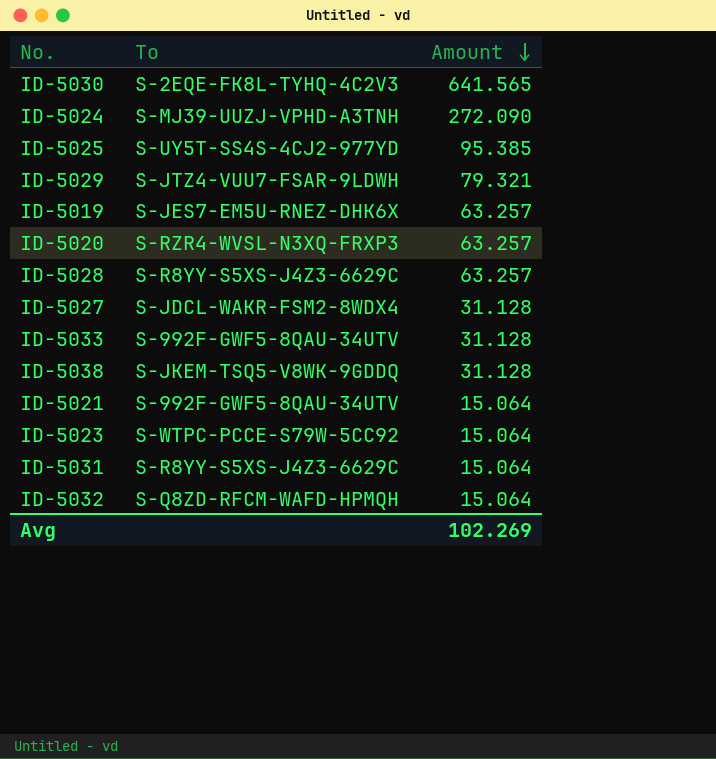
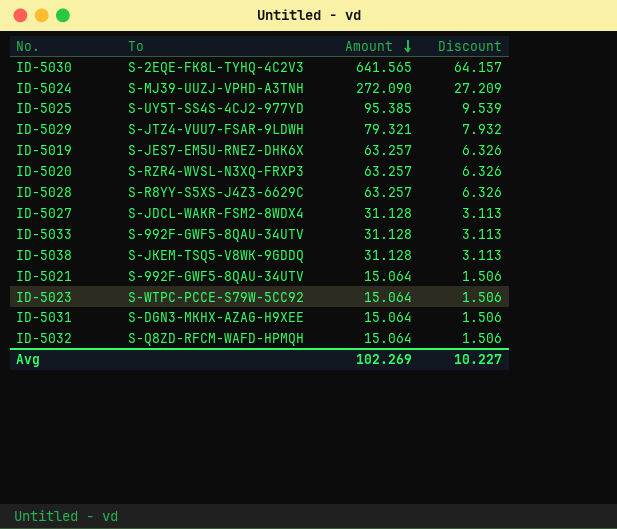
column Discount | formula: none -> [Amount] * 0.1
ID-5031 | To: S-R8YY-S5XS-J4Z3-6629C -> S-DGN3-MKHX-AZAG-H9XEE

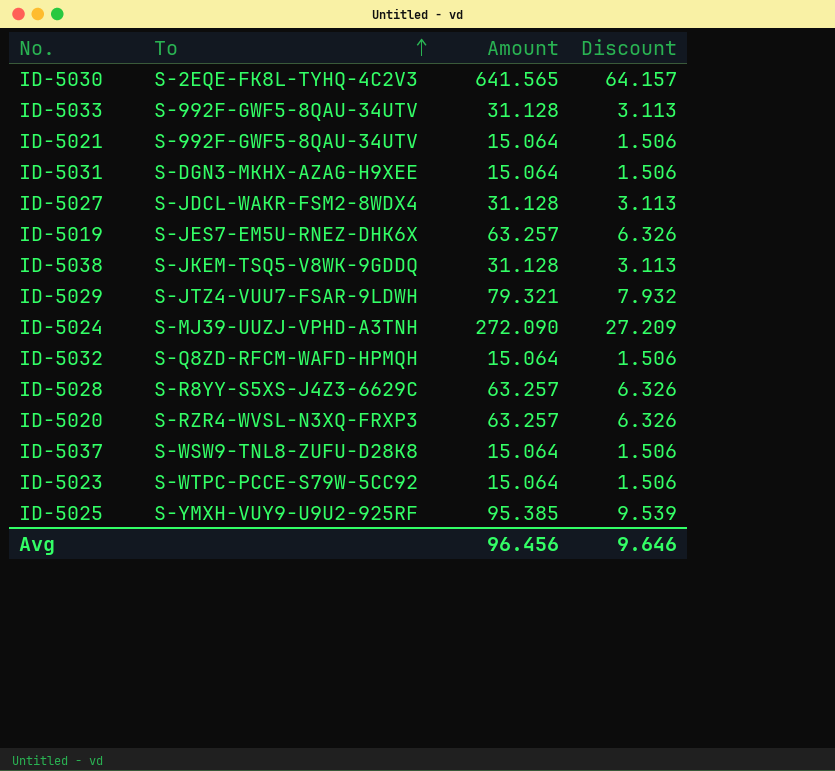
row order: Amount descending -> To ascending
row ID-5037: none -> S-WSW9-TNL8-ZUFU-D28K8 | 15.064 | 1.506
ID-5025 | To: S-UY5T-SS4S-4CJ2-977YD -> S-YMXH-VUY9-U9U2-925RF
Avg | Amount: 102.269 -> 96.456
Avg | Discount: 10.227 -> 9.646

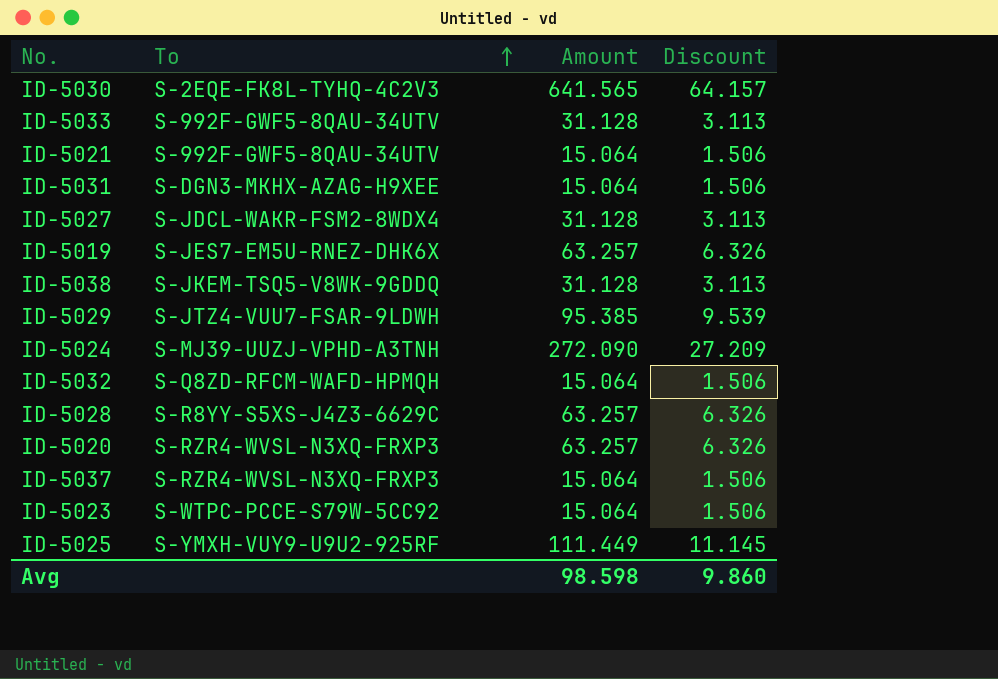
ID-5029 | Amount: 79.321 -> 95.385
ID-5029 | Discount: 7.932 -> 9.539
ID-5037 | To: S-WSW9-TNL8-ZUFU-D28K8 -> S-RZR4-WVSL-N3XQ-FRXP3
ID-5025 | Amount: 95.385 -> 111.449
ID-5025 | Discount: 9.539 -> 11.145
Avg | Amount: 96.456 -> 98.598
Avg | Discount: 9.646 -> 9.860

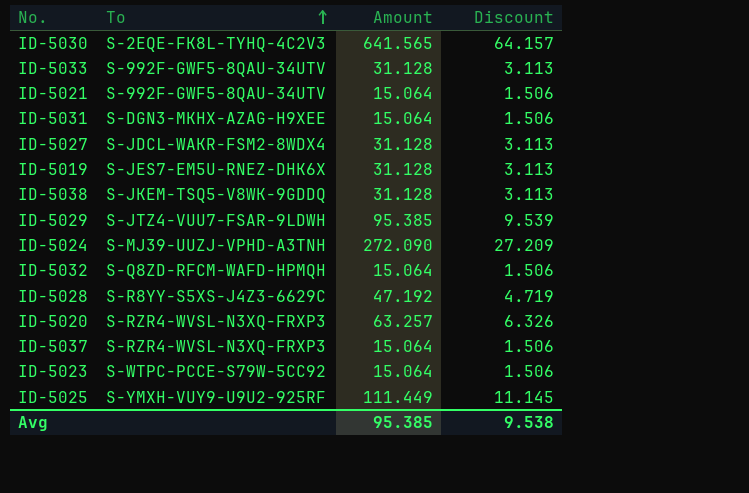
ID-5019 | Amount: 63.257 -> 31.128
ID-5019 | Discount: 6.326 -> 3.113
ID-5028 | Amount: 63.257 -> 47.192
ID-5028 | Discount: 6.326 -> 4.719
Avg | Amount: 98.598 -> 95.385
Avg | Discount: 9.860 -> 9.538

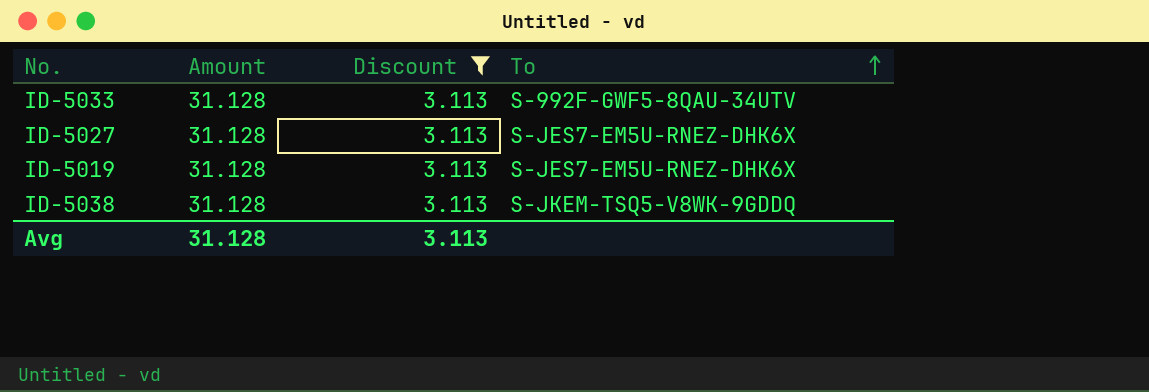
filter: none -> Discount = 3.113
column To | position: 2 -> 4
ID-5027 | To: S-JDCL-WAKR-FSM2-8WDX4 -> S-JES7-EM5U-RNEZ-DHK6X
Avg | Amount: 95.385 -> 31.128
Avg | Discount: 9.538 -> 3.113

